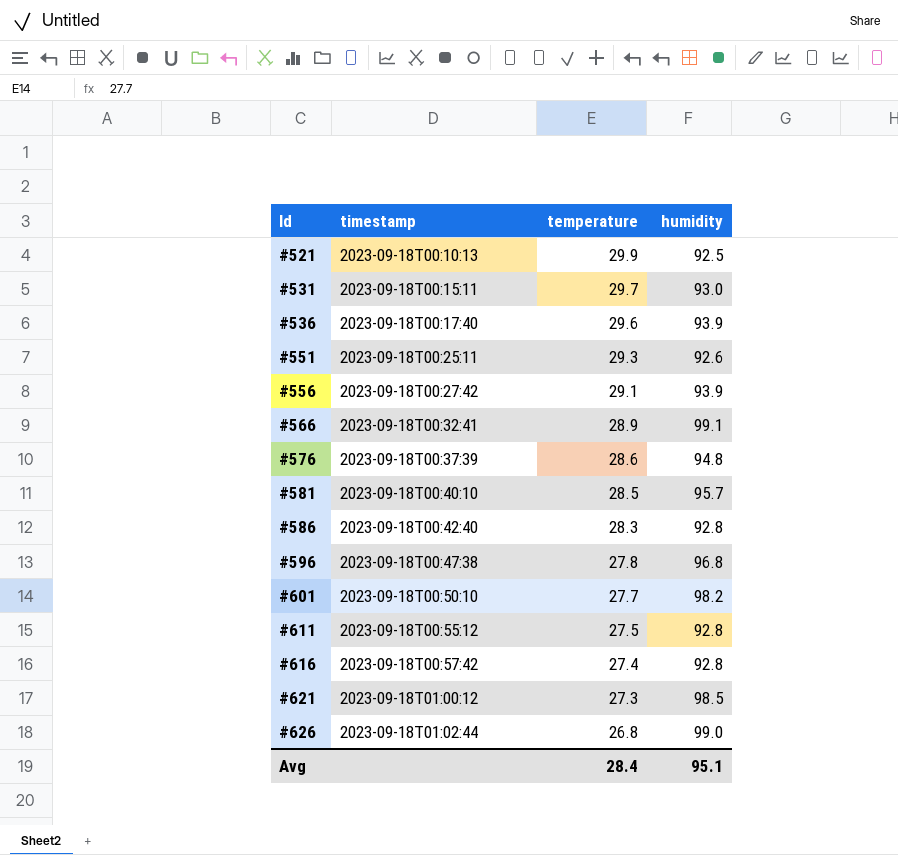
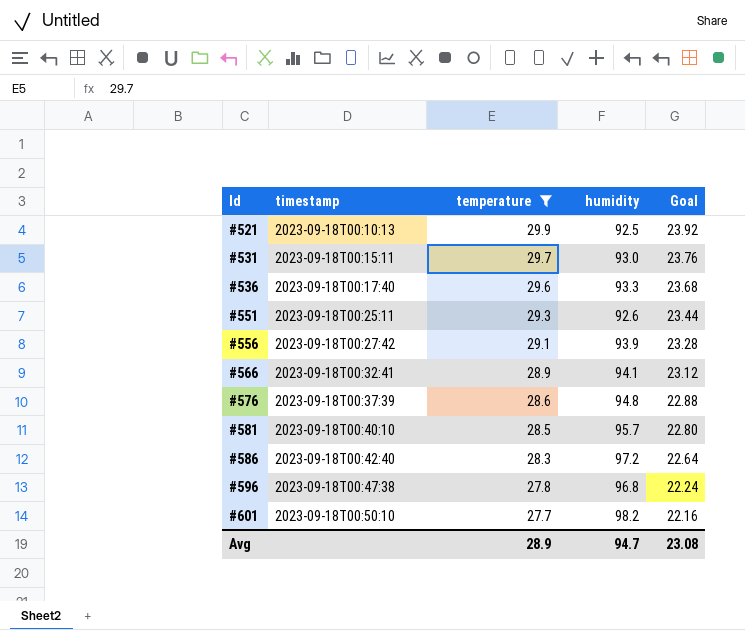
filter: none -> temperature >= 27.7
column Goal | formula: none -> [temperature] * 0.8
#536 | humidity: 93.9 -> 93.3
#566 | humidity: 99.1 -> 94.1
#586 | humidity: 92.8 -> 97.2
Avg | temperature: 28.4 -> 28.9
Avg | humidity: 95.1 -> 94.7

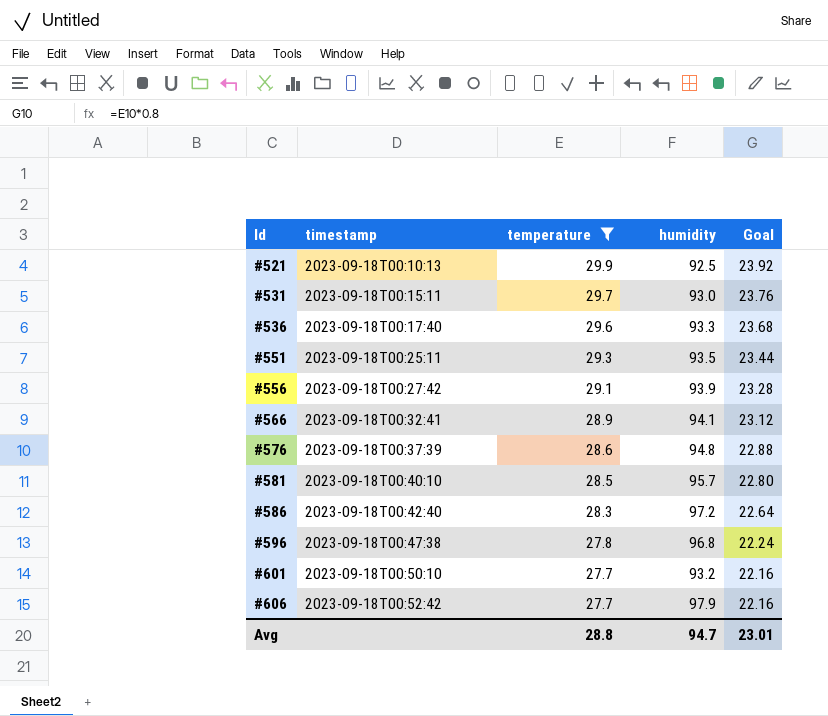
#551 | humidity: 92.6 -> 93.5
#601 | humidity: 98.2 -> 93.2
row #606: none -> 2023-09-18T00:52:42 | 27.7 | 97.9 | 22.16
Avg | temperature: 28.9 -> 28.8
Avg | Goal: 23.08 -> 23.01

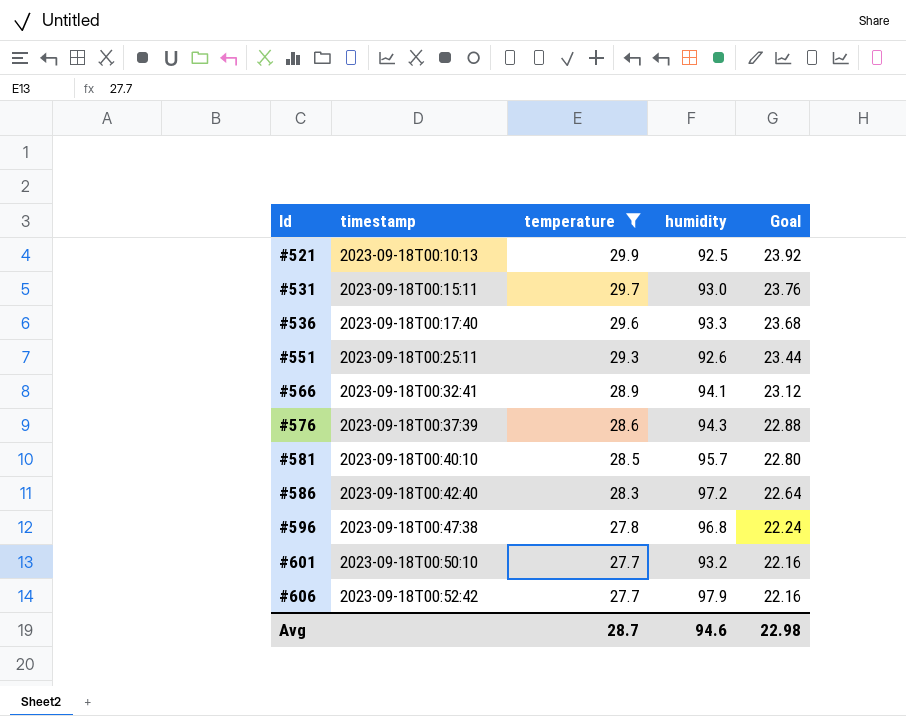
row #556: 2023-09-18T00:27:42 | 29.1 | 93.9 | 23.28 -> none
#551 | humidity: 93.5 -> 92.6
#576 | humidity: 94.8 -> 94.3
Avg | temperature: 28.8 -> 28.7
Avg | humidity: 94.7 -> 94.6
Avg | Goal: 23.01 -> 22.98

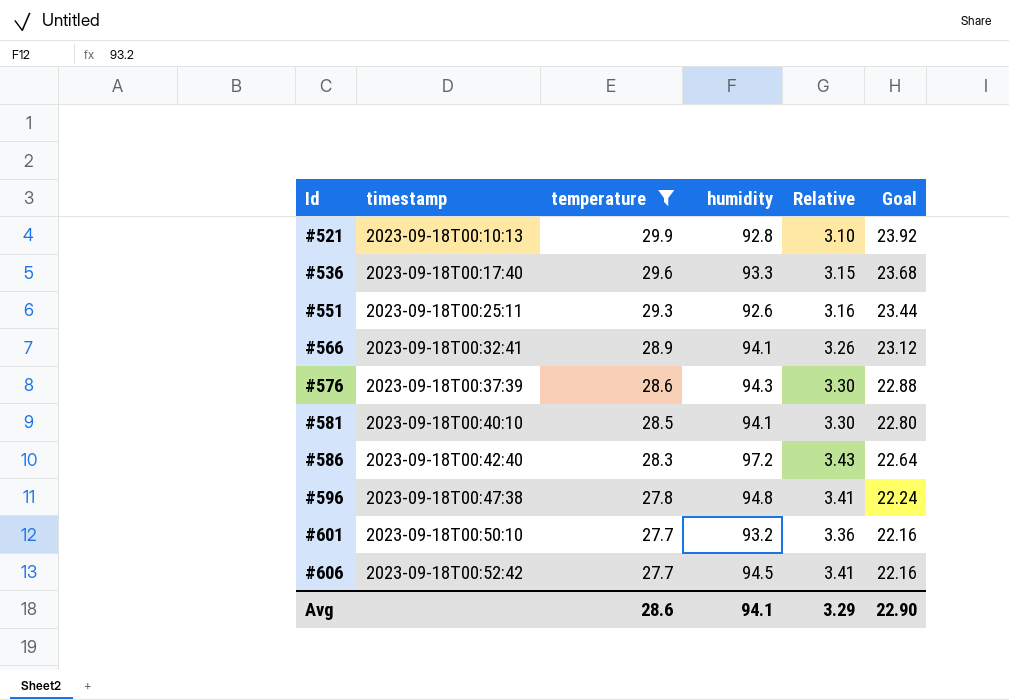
column Relative | formula: none -> [humidity] / [temperature]
row #531: 2023-09-18T00:15:11 | 29.7 | 93.0 | 23.76 -> none
#521 | humidity: 92.5 -> 92.8
#581 | humidity: 95.7 -> 94.1
#596 | humidity: 96.8 -> 94.8
#606 | humidity: 97.9 -> 94.5
Avg | temperature: 28.7 -> 28.6
Avg | humidity: 94.6 -> 94.1
Avg | Goal: 22.98 -> 22.90

